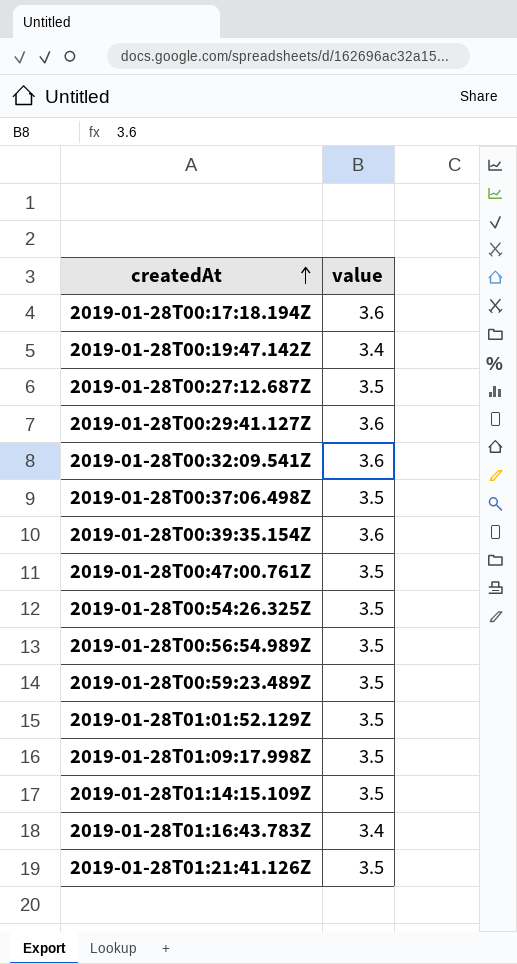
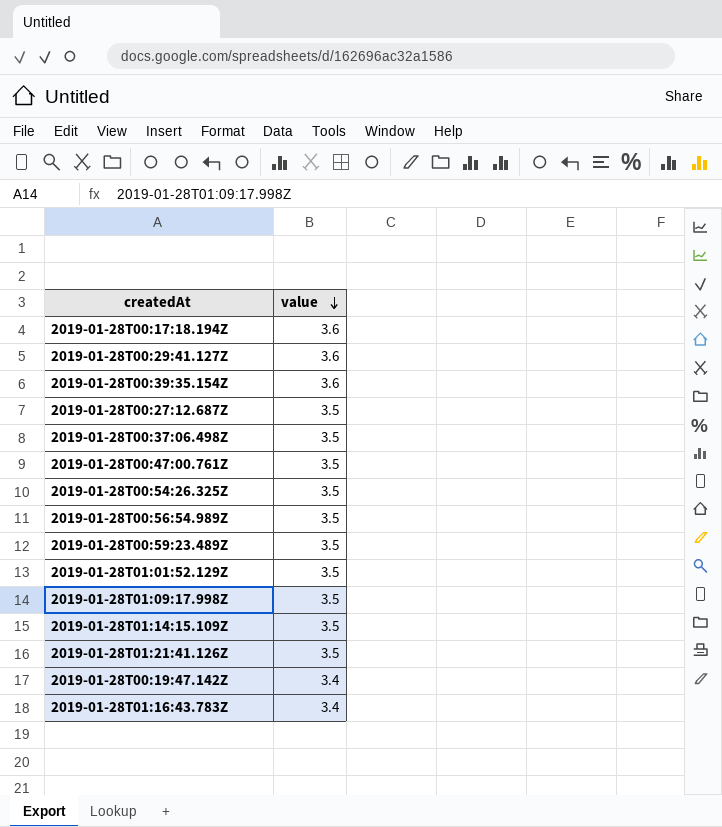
row order: createdAt ascending -> value descending
row 2019-01-28T00:32:09.541Z: 3.6 -> none

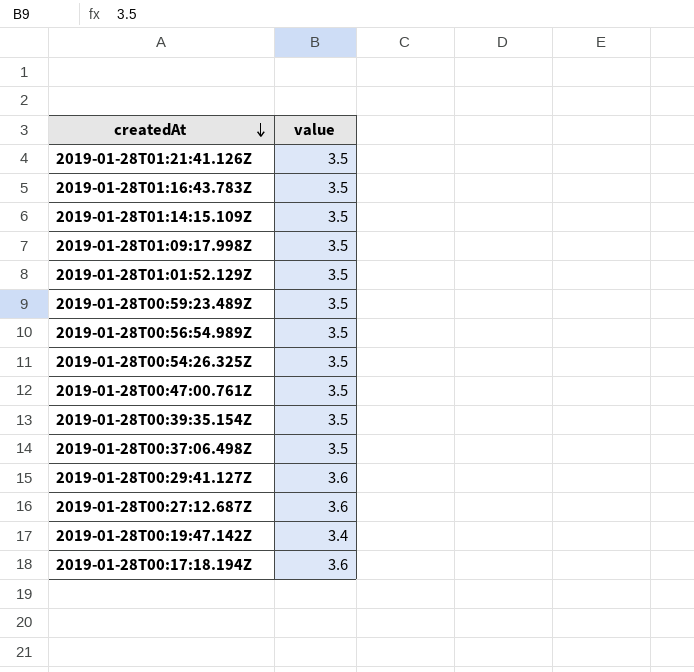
row order: value descending -> createdAt descending
2019-01-28T01:16:43.783Z | value: 3.4 -> 3.5
2019-01-28T00:39:35.154Z | value: 3.6 -> 3.5
2019-01-28T00:27:12.687Z | value: 3.5 -> 3.6

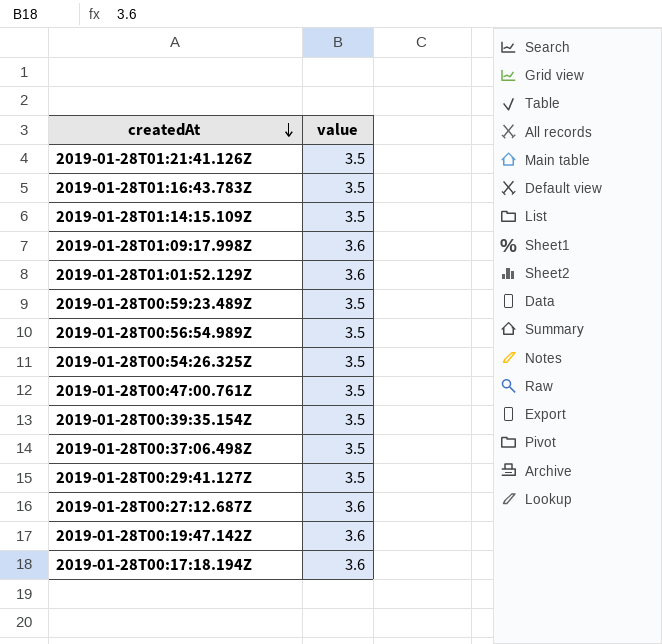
2019-01-28T01:09:17.998Z | value: 3.5 -> 3.6
2019-01-28T01:01:52.129Z | value: 3.5 -> 3.6
2019-01-28T00:29:41.127Z | value: 3.6 -> 3.5
2019-01-28T00:19:47.142Z | value: 3.4 -> 3.6

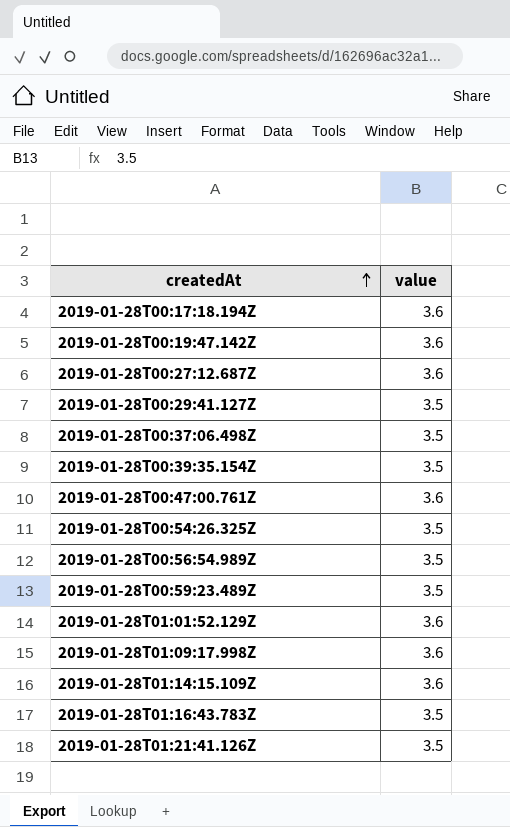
row order: createdAt descending -> createdAt ascending
2019-01-28T00:47:00.761Z | value: 3.5 -> 3.6
2019-01-28T01:14:15.109Z | value: 3.5 -> 3.6

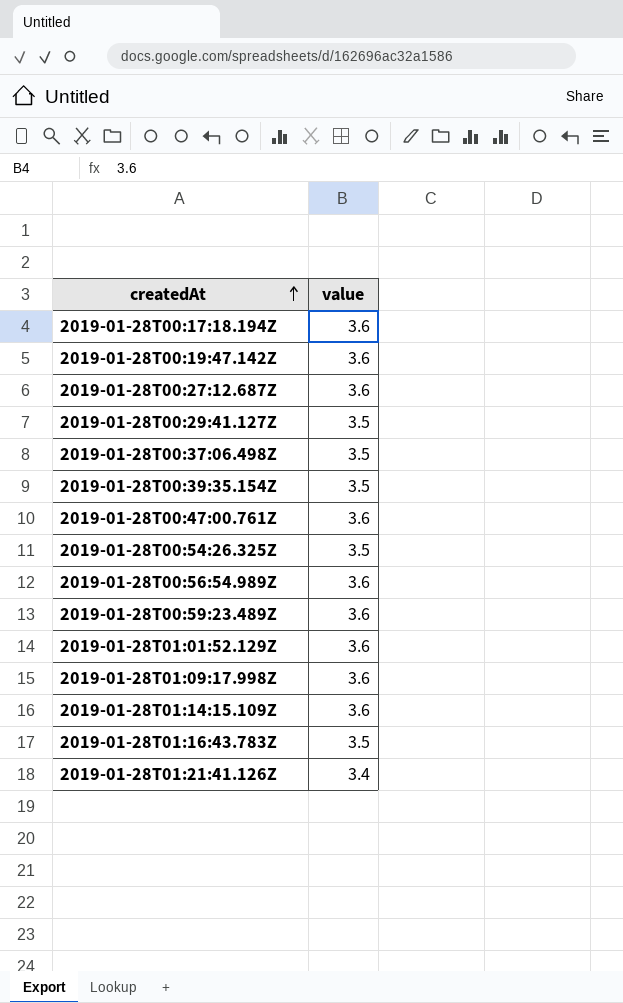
2019-01-28T00:56:54.989Z | value: 3.5 -> 3.6
2019-01-28T00:59:23.489Z | value: 3.5 -> 3.6
2019-01-28T01:21:41.126Z | value: 3.5 -> 3.4

